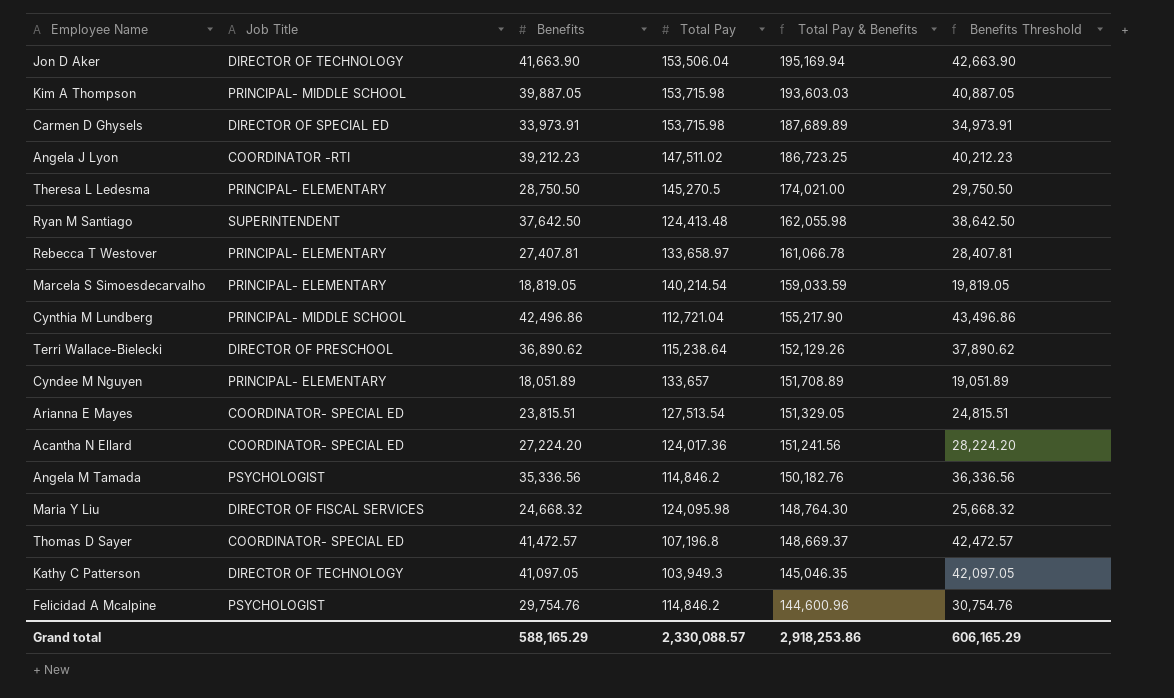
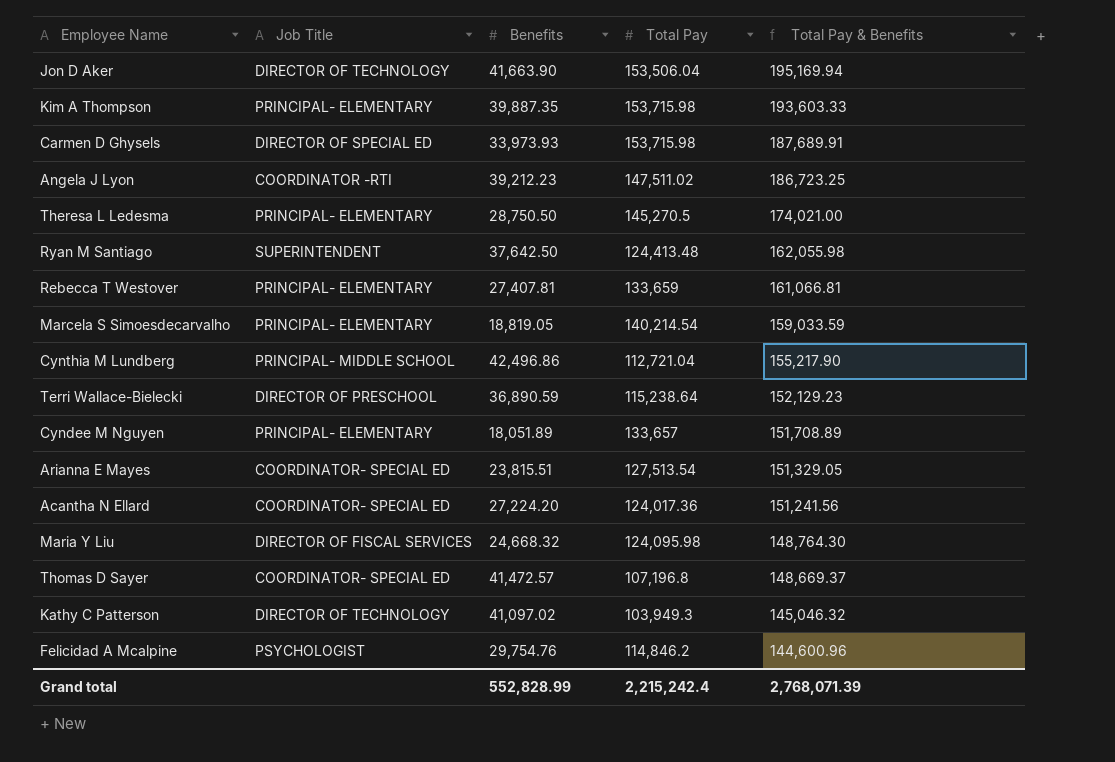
column Benefits Threshold | formula: [Benefits] + 1000 -> none
row Angela M Tamada: PSYCHOLOGIST | 35,336.56 | 114,846.2 | 150,182.76 | 36,336.56 -> none
Kim A Thompson | Job Title: PRINCIPAL- MIDDLE SCHOOL -> PRINCIPAL- ELEMENTARY
Kim A Thompson | Benefits: 39,887.05 -> 39,887.35
Kim A Thompson | Total Pay & Benefits: 193,603.03 -> 193,603.33
Carmen D Ghysels | Benefits: 33,973.91 -> 33,973.93
Carmen D Ghysels | Total Pay & Benefits: 187,689.89 -> 187,689.91
Rebecca T Westover | Total Pay: 133,658.97 -> 133,659
Rebecca T Westover | Total Pay & Benefits: 161,066.78 -> 161,066.81
Terri Wallace-Bielecki | Benefits: 36,890.62 -> 36,890.59
Terri Wallace-Bielecki | Total Pay & Benefits: 152,129.26 -> 152,129.23
Kathy C Patterson | Benefits: 41,097.05 -> 41,097.02
Kathy C Patterson | Total Pay & Benefits: 145,046.35 -> 145,046.32
Grand total | Benefits: 588,165.29 -> 552,828.99
Grand total | Total Pay: 2,330,088.57 -> 2,215,242.4
Grand total | Total Pay & Benefits: 2,918,253.86 -> 2,768,071.39

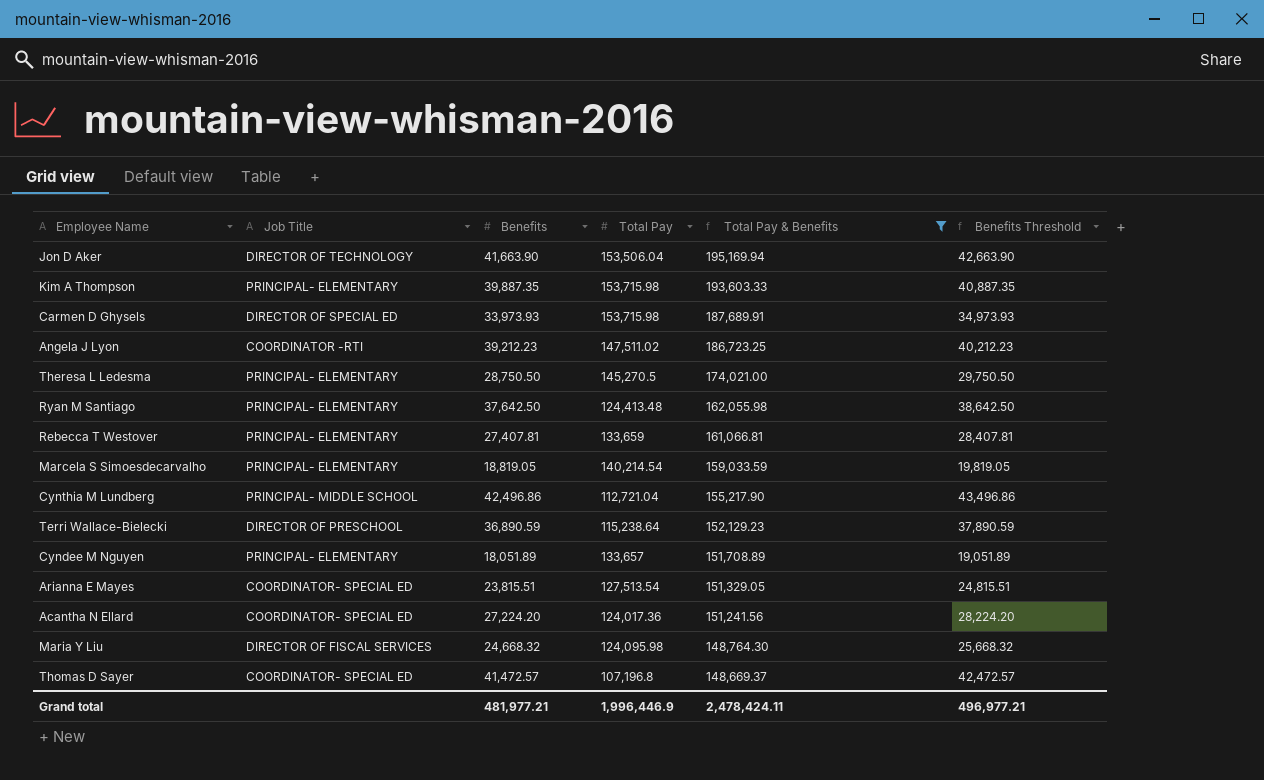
filter: none -> Total Pay & Benefits >= 148,669.37
column Benefits Threshold | formula: none -> [Benefits] + 1000
Ryan M Santiago | Job Title: SUPERINTENDENT -> PRINCIPAL- ELEMENTARY
Grand total | Benefits: 552,828.99 -> 481,977.21
Grand total | Total Pay: 2,215,242.4 -> 1,996,446.9
Grand total | Total Pay & Benefits: 2,768,071.39 -> 2,478,424.11

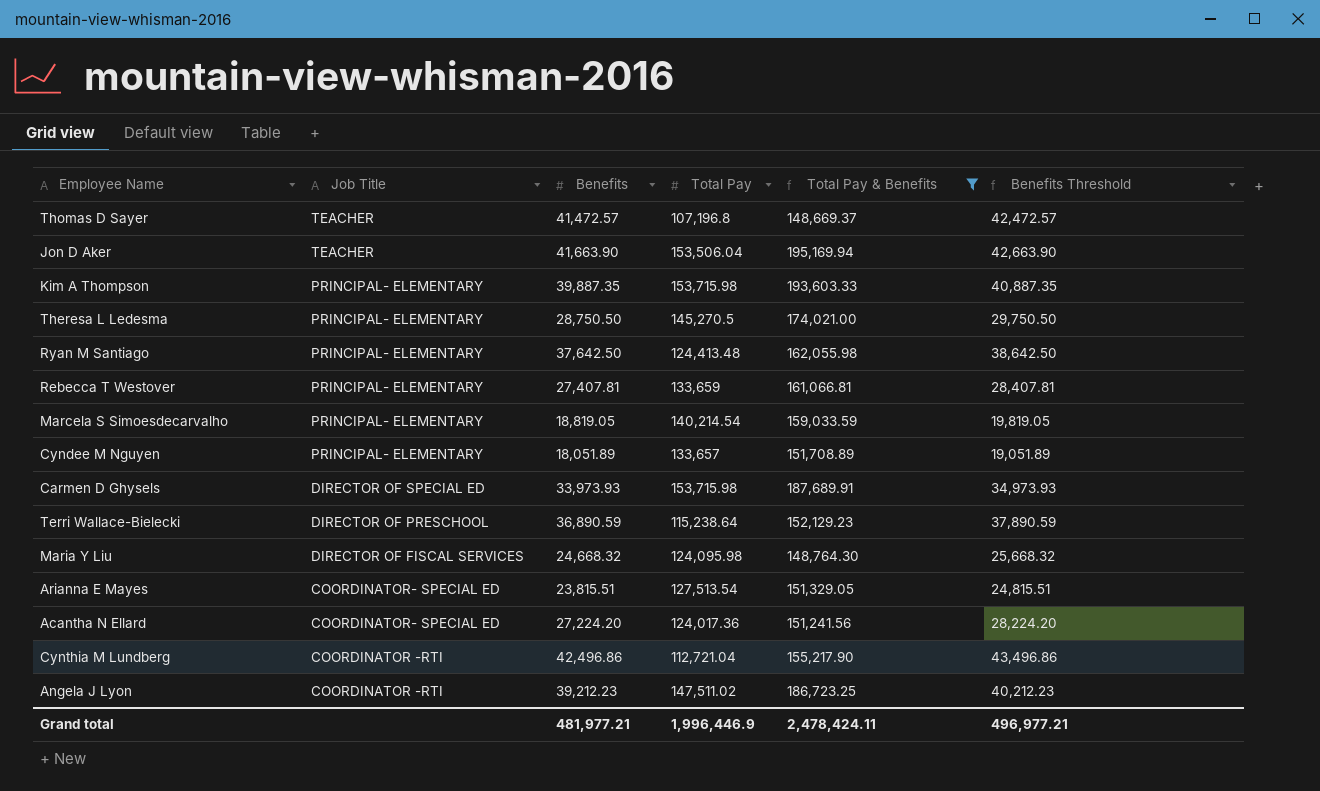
row order: Total Pay & Benefits descending -> Job Title descending
Thomas D Sayer | Job Title: COORDINATOR- SPECIAL ED -> TEACHER
Jon D Aker | Job Title: DIRECTOR OF TECHNOLOGY -> TEACHER
Cynthia M Lundberg | Job Title: PRINCIPAL- MIDDLE SCHOOL -> COORDINATOR -RTI

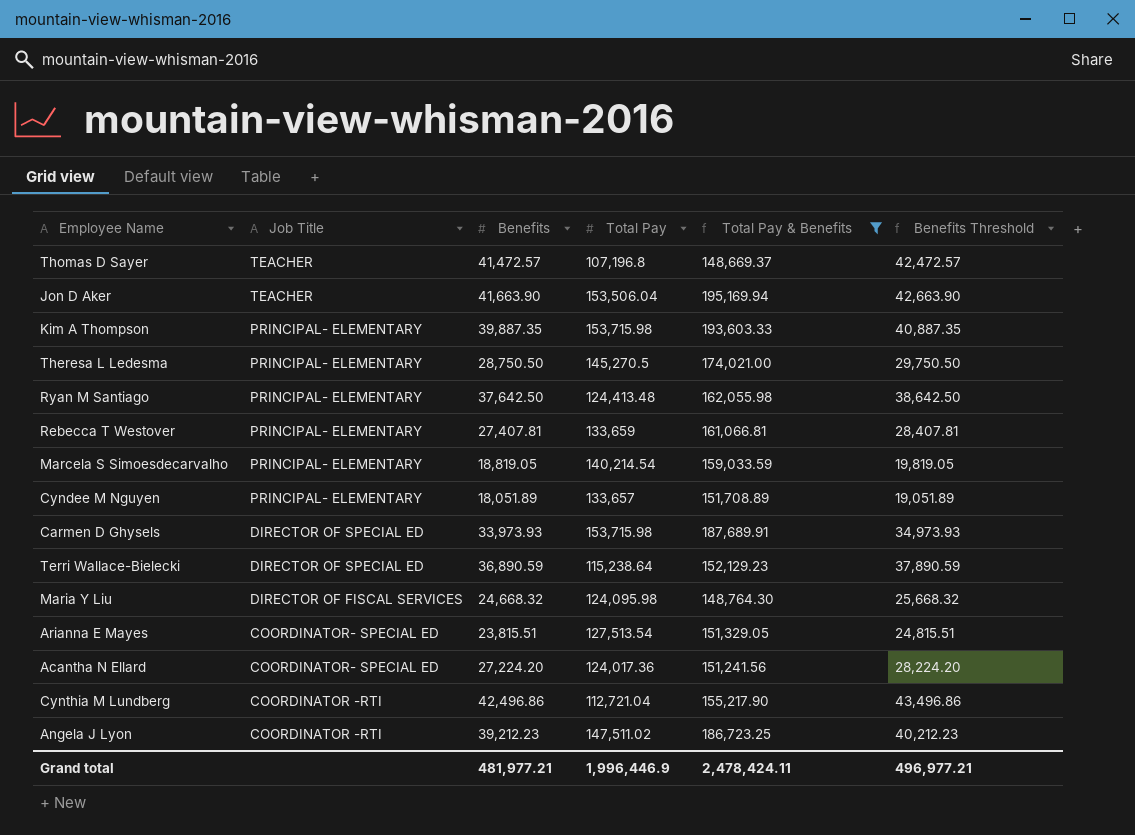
Terri Wallace-Bielecki | Job Title: DIRECTOR OF PRESCHOOL -> DIRECTOR OF SPECIAL ED

